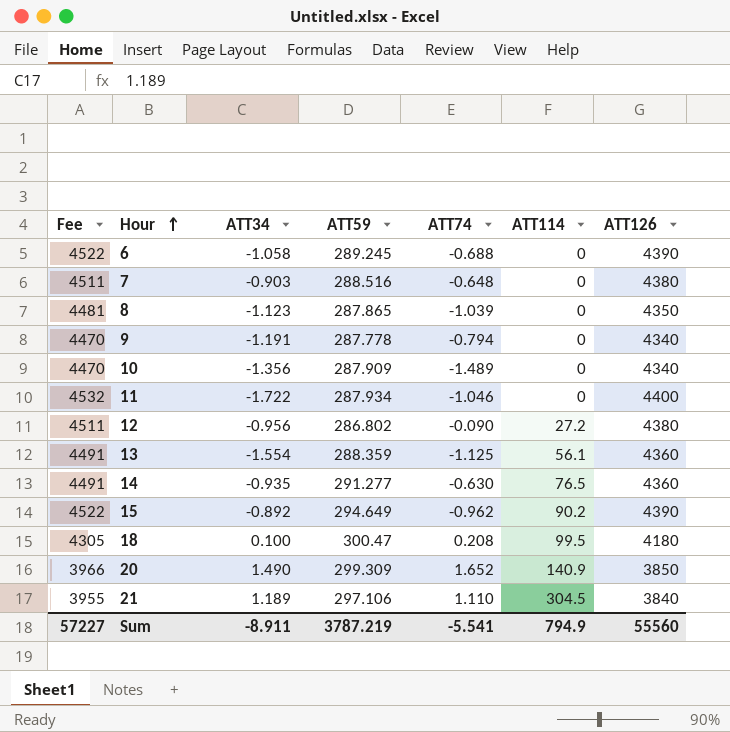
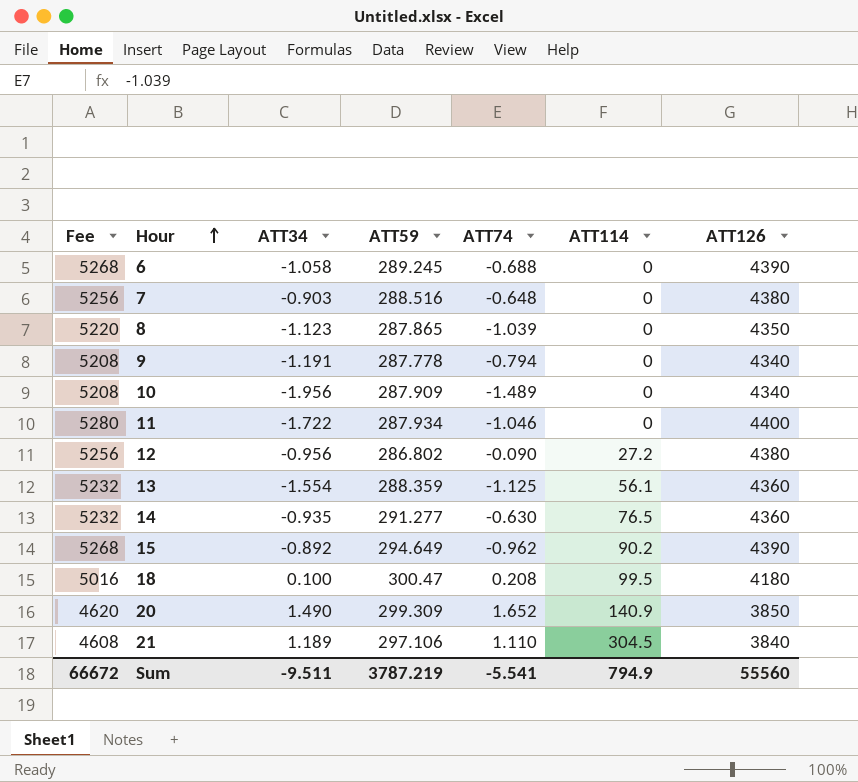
column Fee | formula: [ATT126] * 1.03 -> [ATT126] * 1.2
10 | ATT34: -1.356 -> -1.956
Sum | Fee: 57227 -> 66672
Sum | ATT34: -8.911 -> -9.511

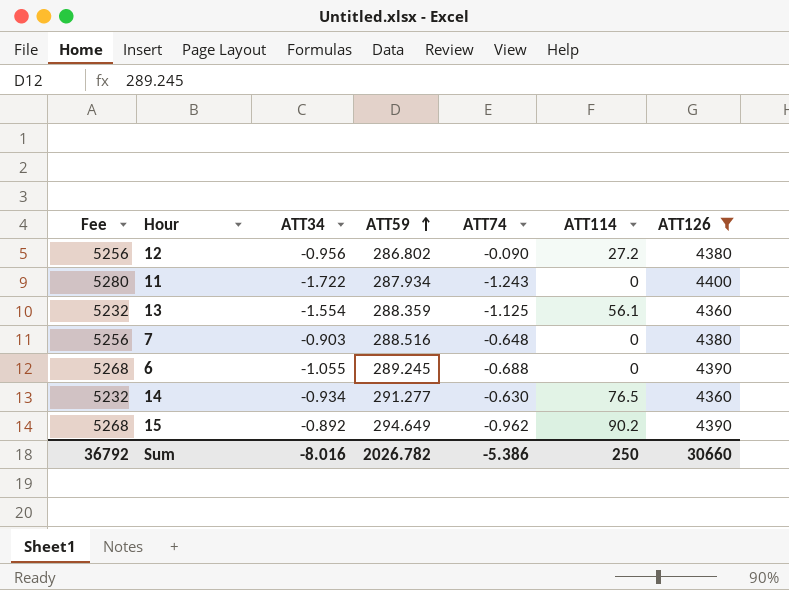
filter: none -> ATT126 >= 4360
row order: Hour ascending -> ATT59 ascending
11 | ATT74: -1.046 -> -1.243
6 | ATT34: -1.058 -> -1.055
14 | ATT34: -0.935 -> -0.934
Sum | Fee: 66672 -> 36792
Sum | ATT34: -9.511 -> -8.016
Sum | ATT59: 3787.219 -> 2026.782
Sum | ATT74: -5.541 -> -5.386
Sum | ATT114: 794.9 -> 250
Sum | ATT126: 55560 -> 30660

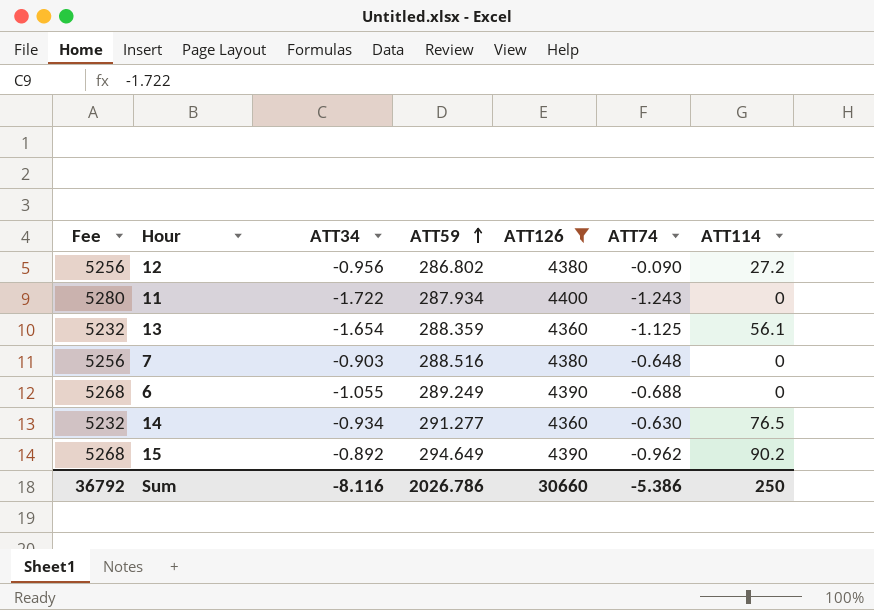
column ATT126 | position: 7 -> 5
13 | ATT34: -1.554 -> -1.654
6 | ATT59: 289.245 -> 289.249
Sum | ATT34: -8.016 -> -8.116
Sum | ATT59: 2026.782 -> 2026.786

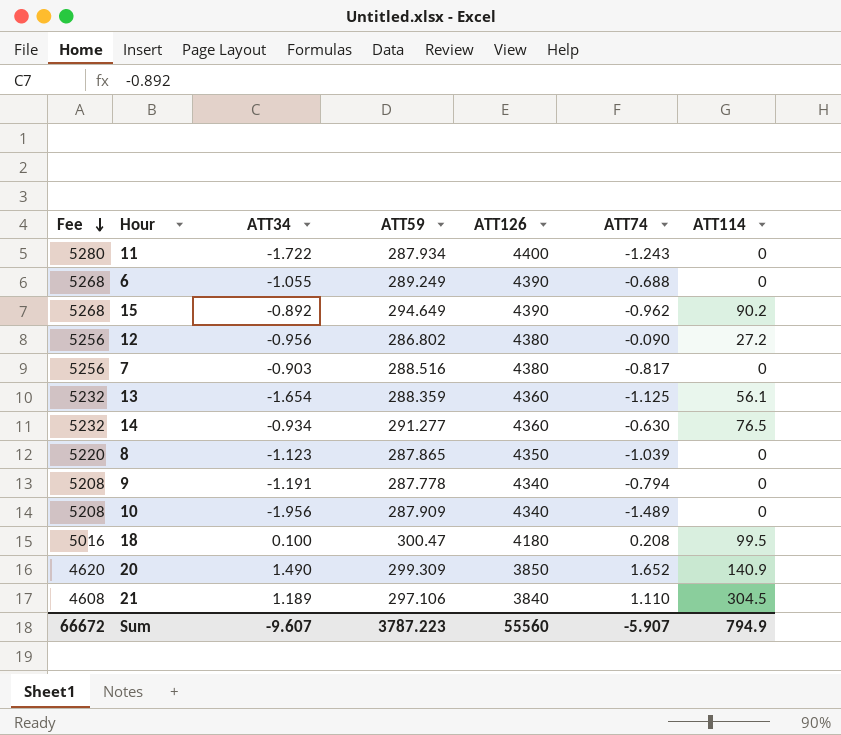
filter: ATT126 >= 4360 -> none
row order: ATT59 ascending -> Fee descending
7 | ATT74: -0.648 -> -0.817
Sum | Fee: 36792 -> 66672
Sum | ATT34: -8.116 -> -9.607
Sum | ATT59: 2026.786 -> 3787.223
Sum | ATT126: 30660 -> 55560
Sum | ATT74: -5.386 -> -5.907
Sum | ATT114: 250 -> 794.9

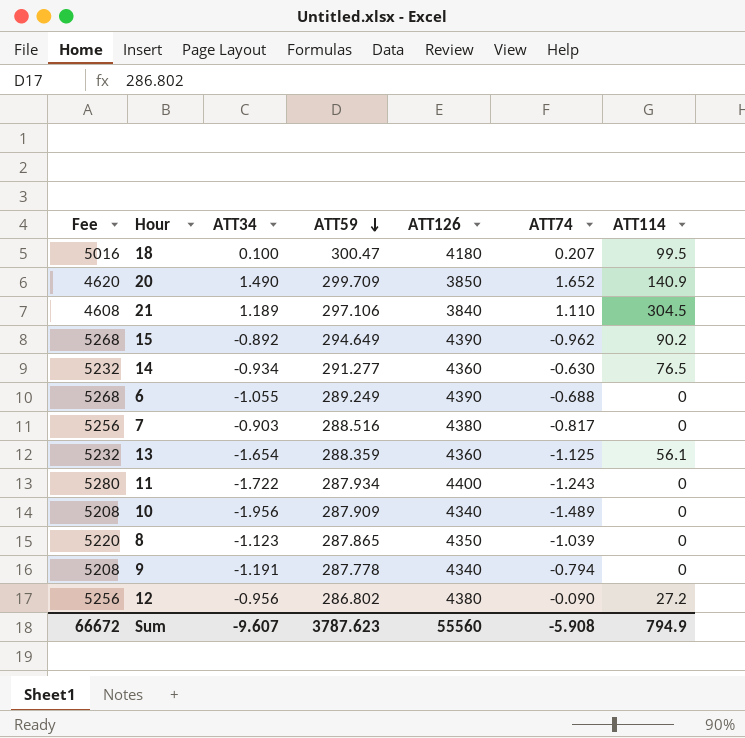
row order: Fee descending -> ATT59 descending
18 | ATT74: 0.208 -> 0.207
20 | ATT59: 299.309 -> 299.709
Sum | ATT59: 3787.223 -> 3787.623
Sum | ATT74: -5.907 -> -5.908

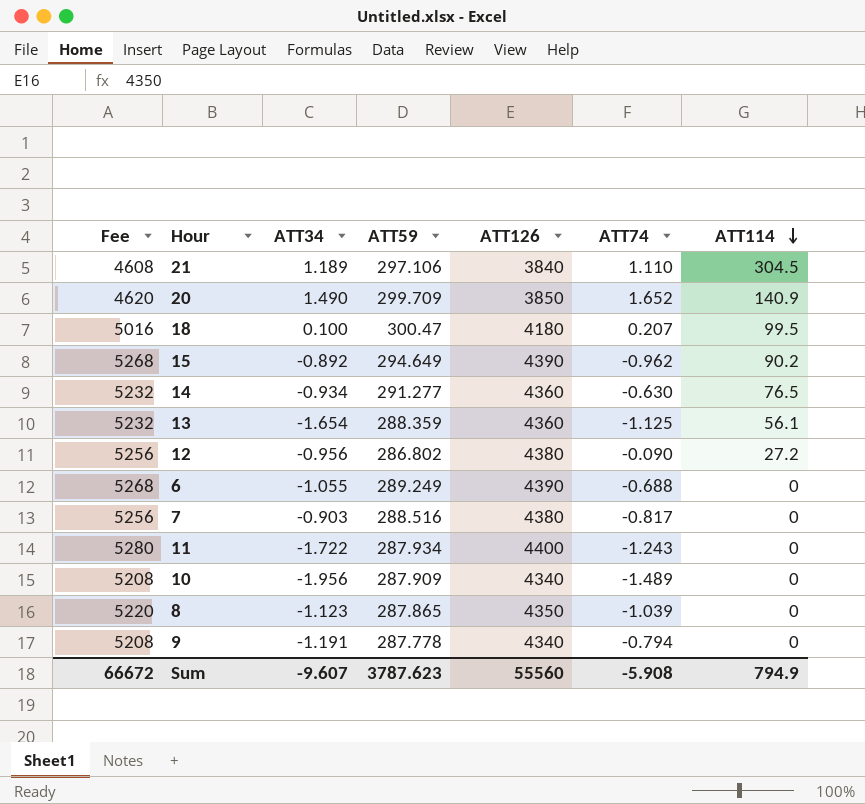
row order: ATT59 descending -> ATT114 descending

